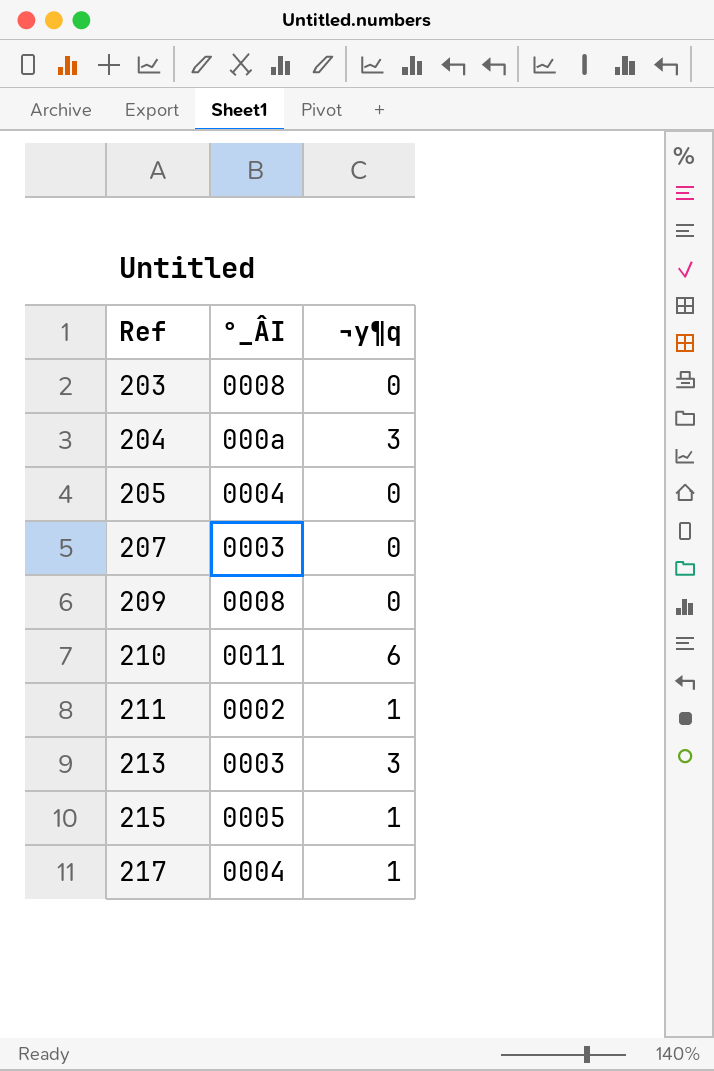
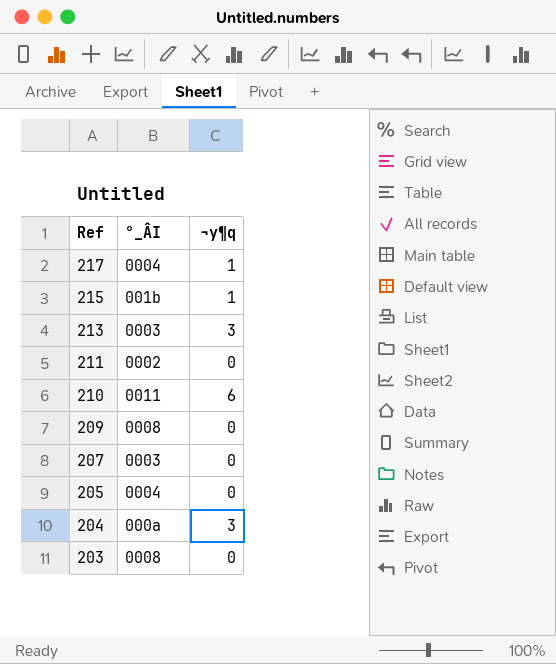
row order: Ref ascending -> Ref descending
215 | °_ÂI: 0005 -> 001b
211 | ¬y¶q: 1 -> 0

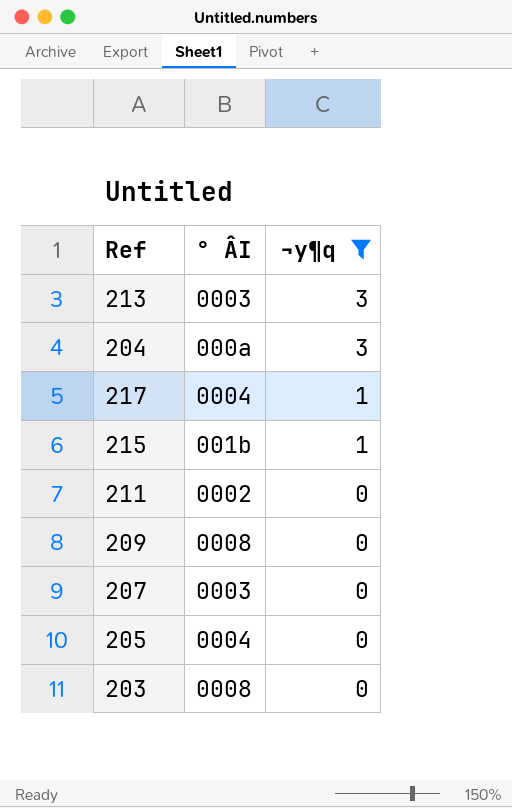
filter: none -> ¬y¶q != 6
row order: Ref descending -> ¬y¶q descending
column name: °_ÂI -> ° ÂI

